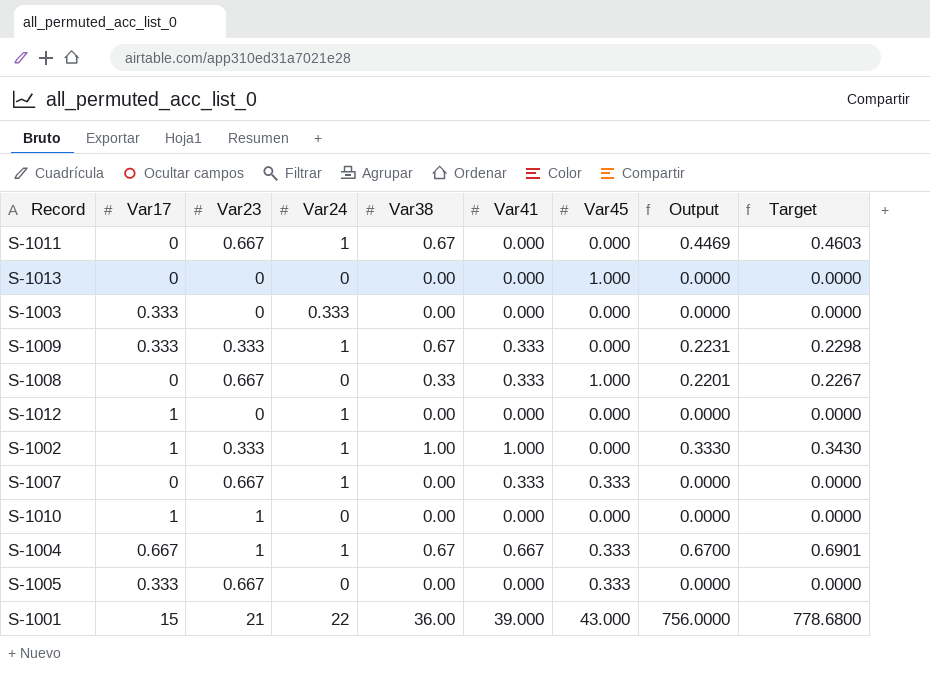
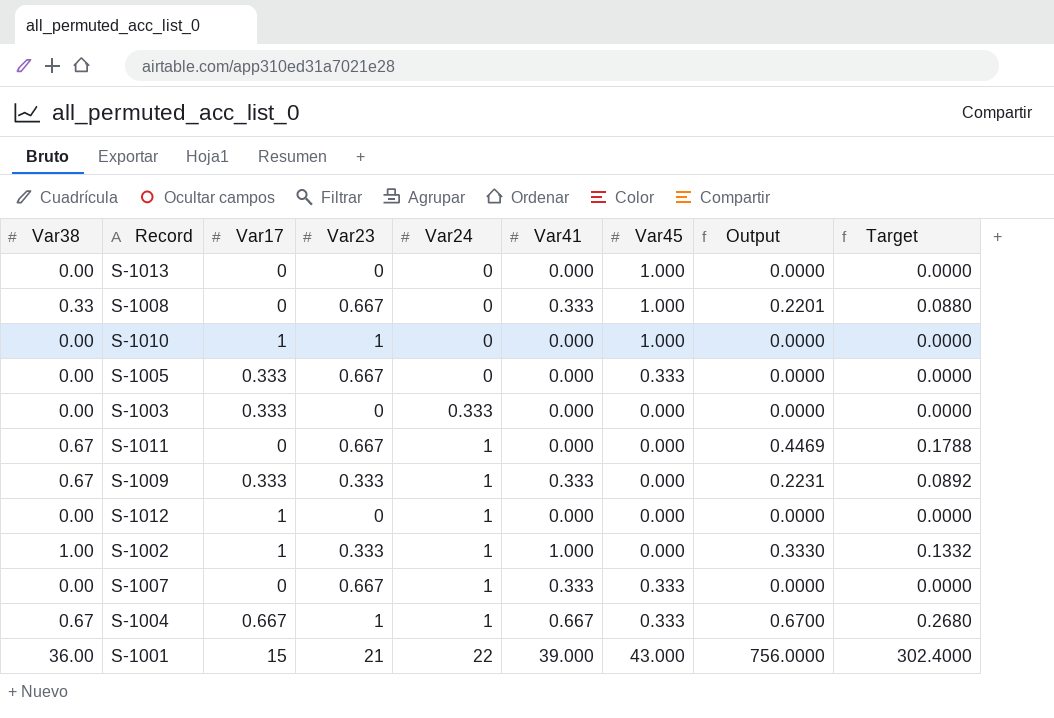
row order: none -> Var24 ascending
column Var38 | position: 5 -> 1
column Target | formula: [Output] * 1.03 -> [Output] * 0.4
S-1010 | Var45: 0.000 -> 1.000

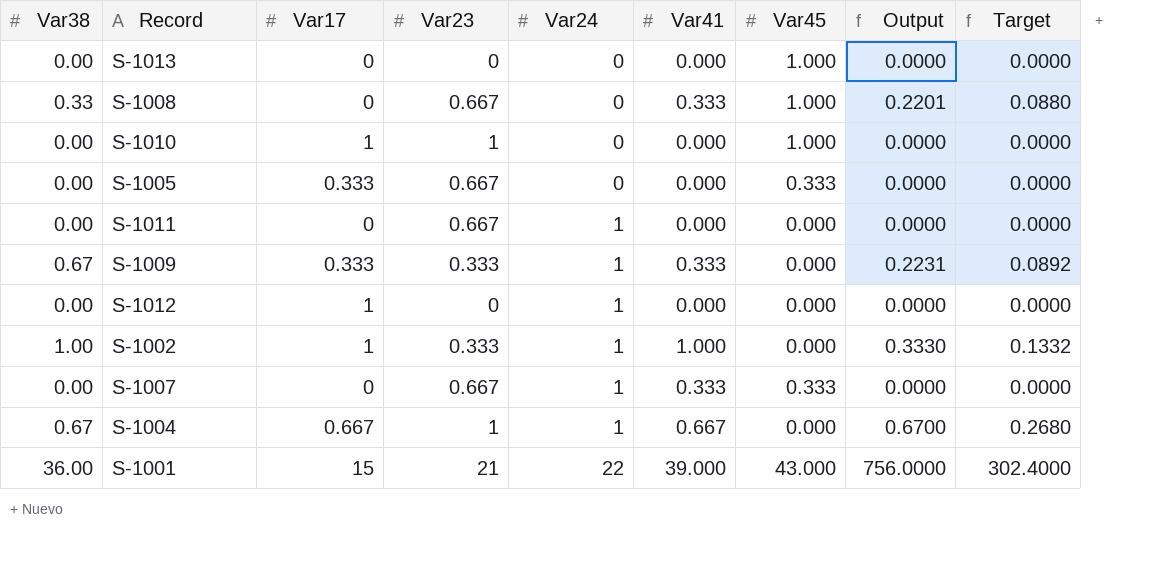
row S-1003: 0.00 | 0.333 | 0 | 0.333 | 0.000 | 0.000 | 0.0000 | 0.0000 -> none
S-1011 | Var38: 0.67 -> 0.00
S-1011 | Output: 0.4469 -> 0.0000
S-1011 | Target: 0.1788 -> 0.0000
S-1004 | Var45: 0.333 -> 0.000

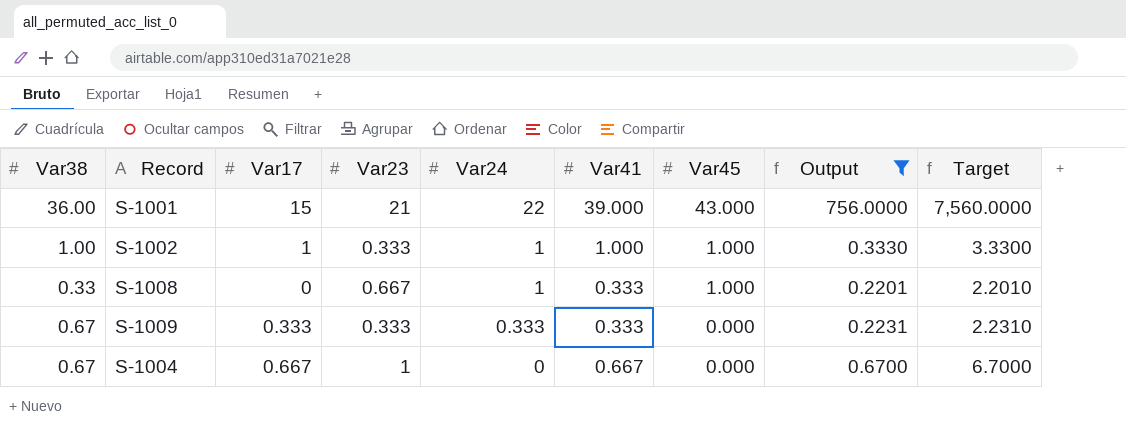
filter: none -> Output != 0.0000
row order: Var24 ascending -> Var24 descending
column Target | formula: [Output] * 0.4 -> [Output] * 10
S-1002 | Var45: 0.000 -> 1.000
S-1008 | Var24: 0 -> 1
S-1009 | Var24: 1 -> 0.333
S-1004 | Var24: 1 -> 0

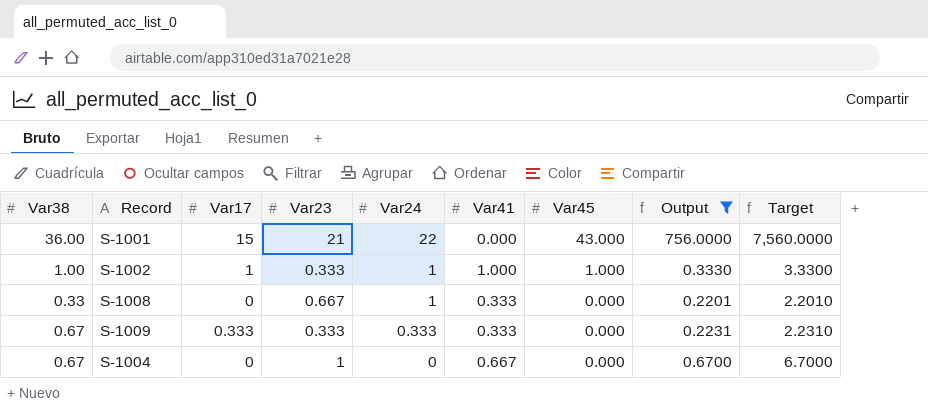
S-1001 | Var41: 39.000 -> 0.000
S-1008 | Var45: 1.000 -> 0.000
S-1004 | Var17: 0.667 -> 0

